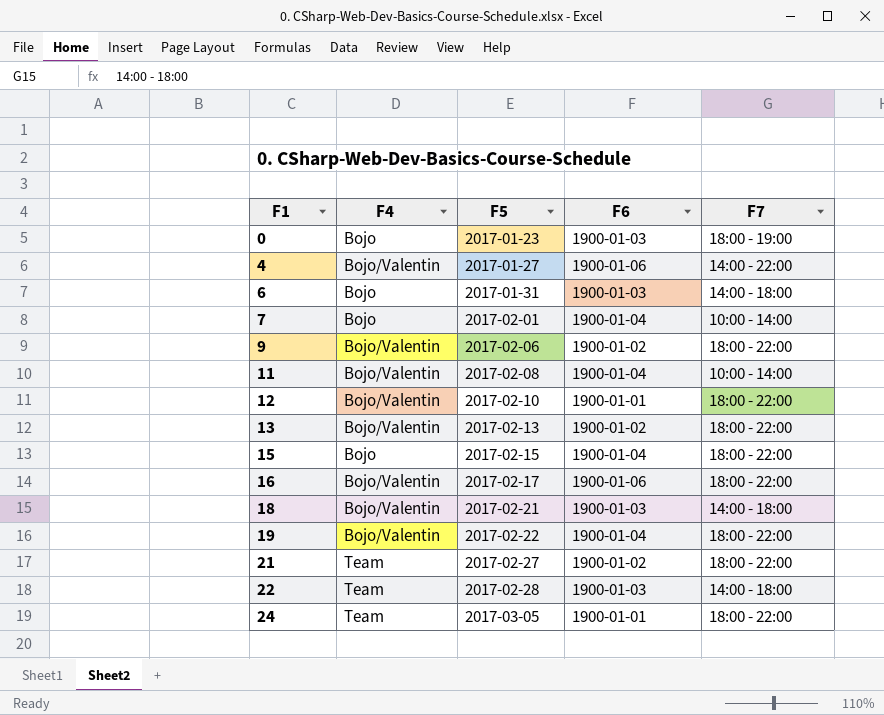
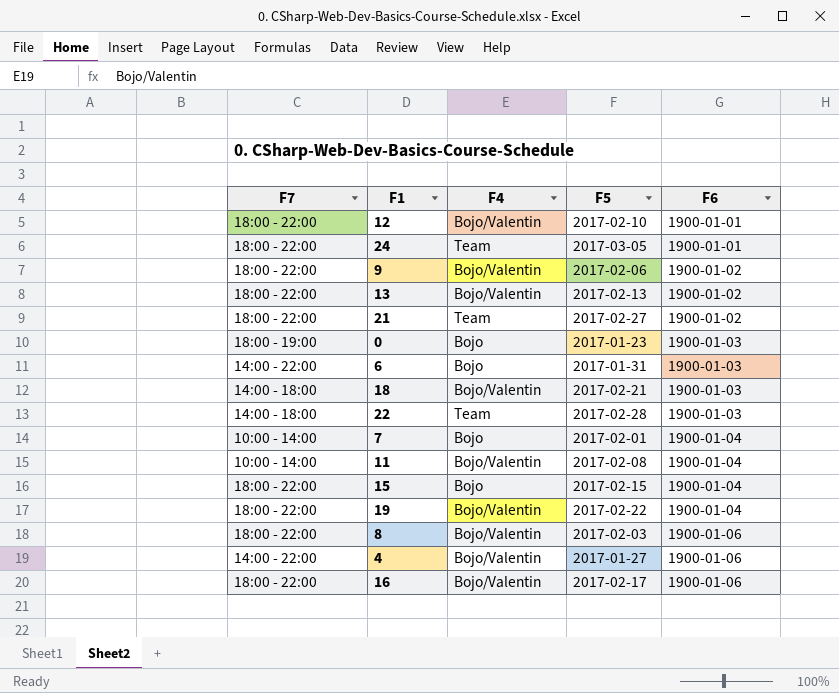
row order: F1 ascending -> F6 ascending
column F7 | position: 5 -> 1
6 | F7: 14:00 - 18:00 -> 14:00 - 22:00
row 8: none -> 18:00 - 22:00 | Bojo/Valentin | 2017-02-03 | 1900-01-06

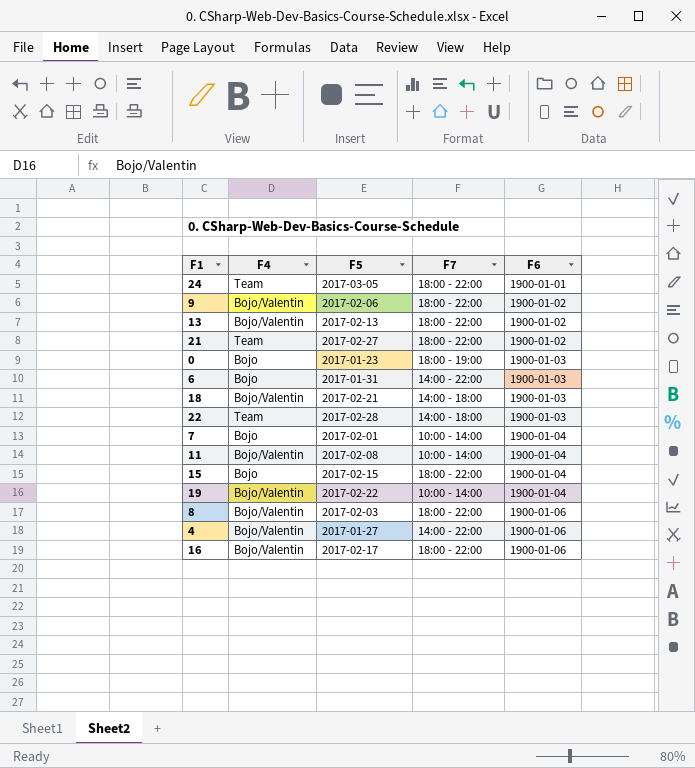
column F7 | position: 1 -> 4
row 12: 18:00 - 22:00 | Bojo/Valentin | 2017-02-10 | 1900-01-01 -> none
19 | F7: 18:00 - 22:00 -> 10:00 - 14:00

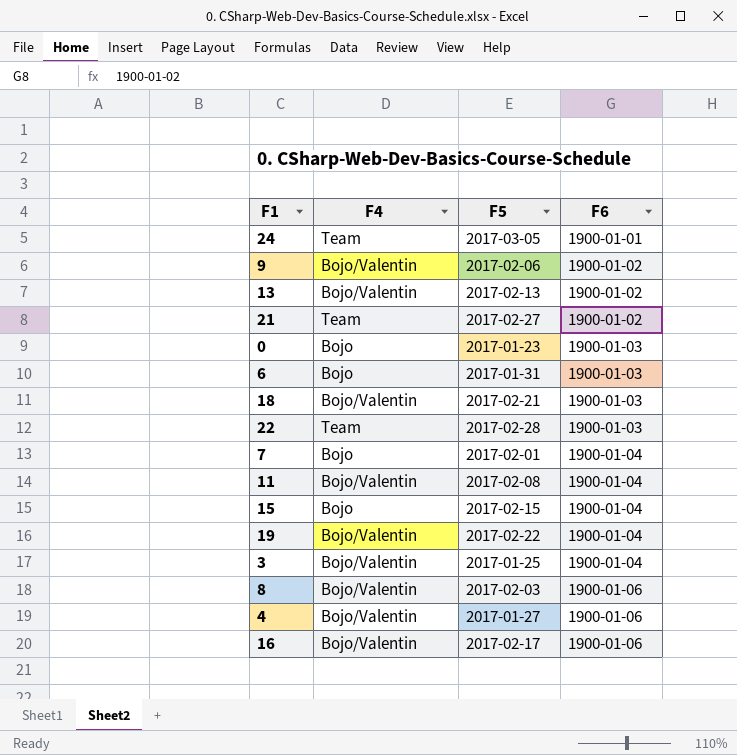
column F7 | position: 4 -> none
row 3: none -> Bojo/Valentin | 2017-01-25 | 1900-01-04

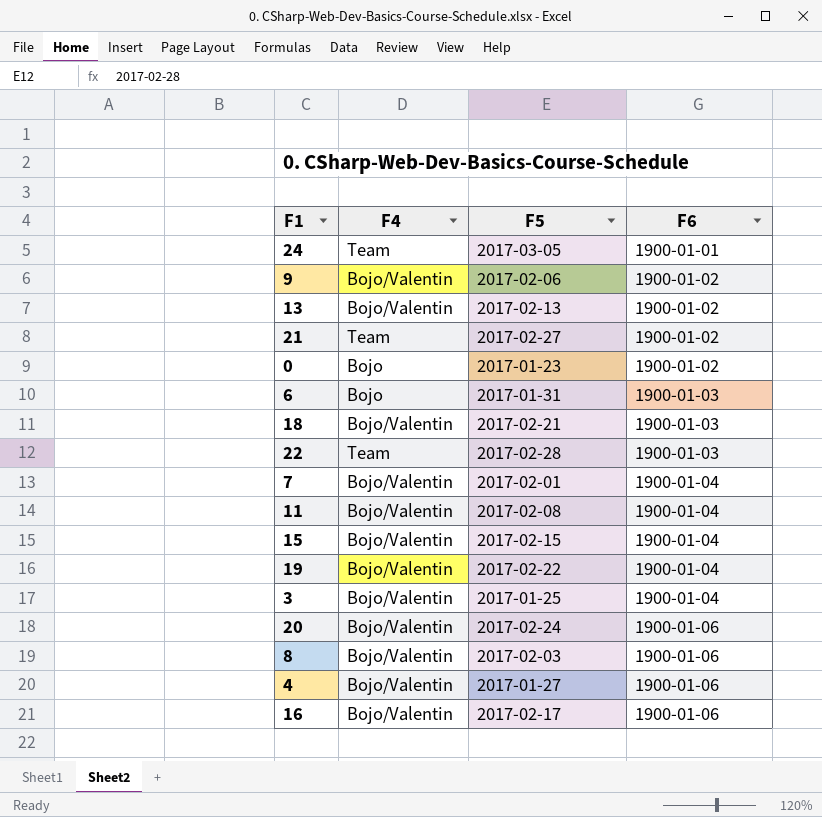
0 | F6: 1900-01-03 -> 1900-01-02
7 | F4: Bojo -> Bojo/Valentin
15 | F4: Bojo -> Bojo/Valentin
row 20: none -> Bojo/Valentin | 2017-02-24 | 1900-01-06

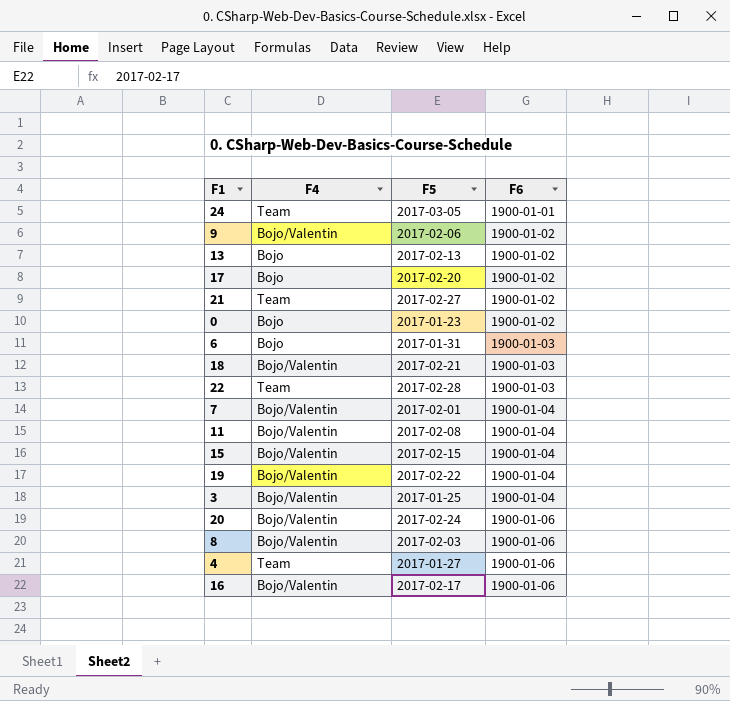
13 | F4: Bojo/Valentin -> Bojo
row 17: none -> Bojo | 2017-02-20 | 1900-01-02
4 | F4: Bojo/Valentin -> Team

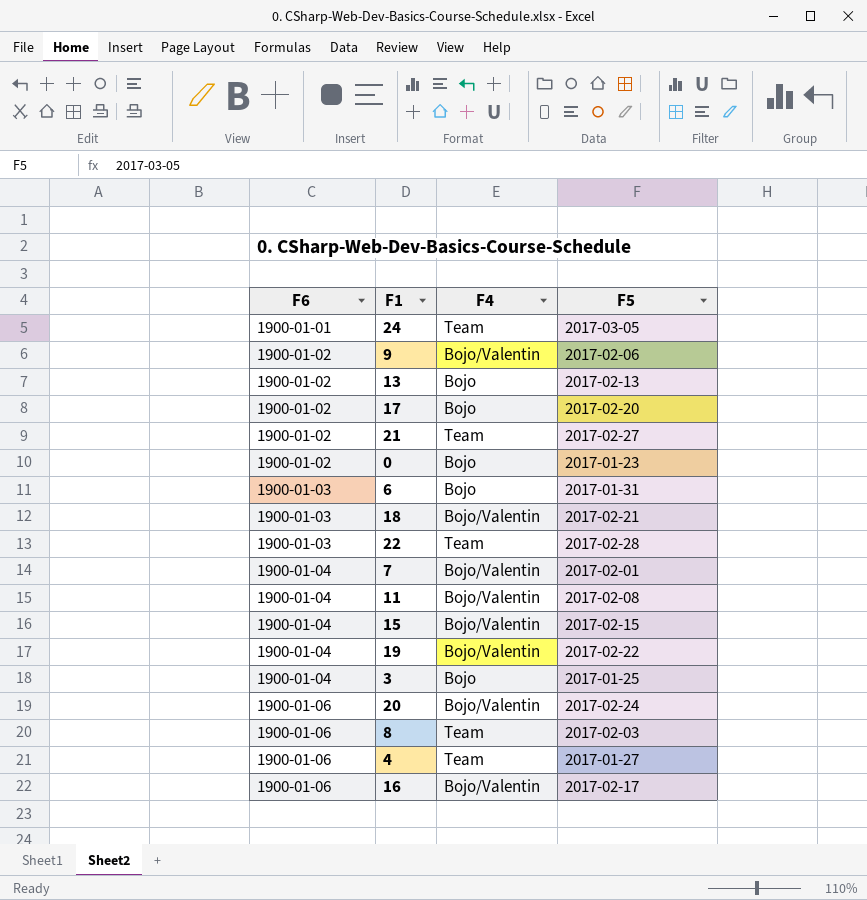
column F6 | position: 4 -> 1
3 | F4: Bojo/Valentin -> Bojo
8 | F4: Bojo/Valentin -> Team

